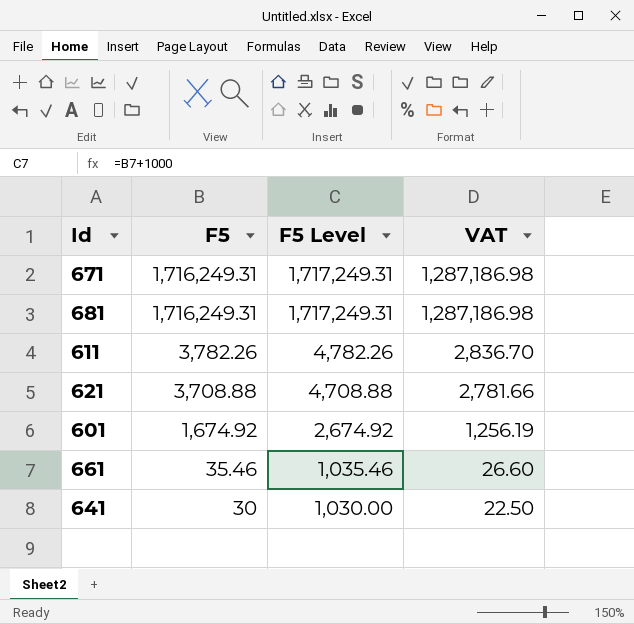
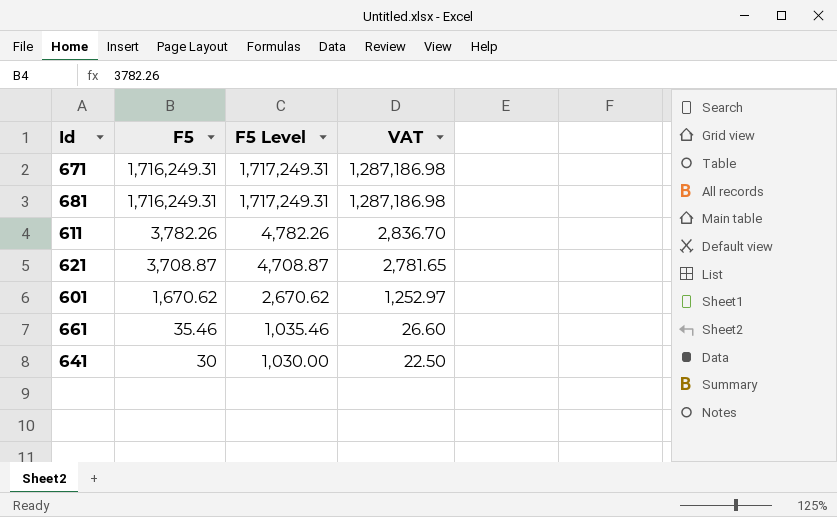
621 | F5: 3,708.88 -> 3,708.87
621 | F5 Level: 4,708.88 -> 4,708.87
621 | VAT: 2,781.66 -> 2,781.65
601 | F5: 1,674.92 -> 1,670.62
601 | F5 Level: 2,674.92 -> 2,670.62
601 | VAT: 1,256.19 -> 1,252.97

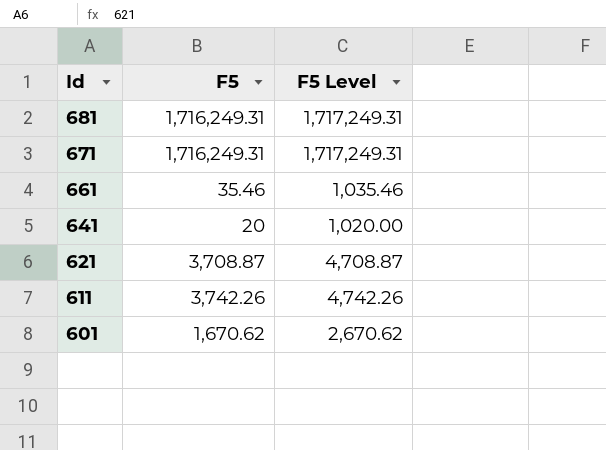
row order: F5 descending -> Id descending
column VAT | formula: [F5] * 0.75 -> none
641 | F5: 30 -> 20
641 | F5 Level: 1,030.00 -> 1,020.00
611 | F5: 3,782.26 -> 3,742.26
611 | F5 Level: 4,782.26 -> 4,742.26

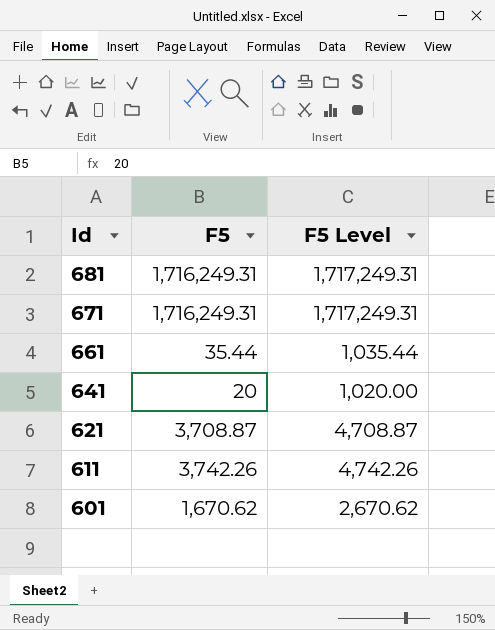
661 | F5: 35.46 -> 35.44
661 | F5 Level: 1,035.46 -> 1,035.44

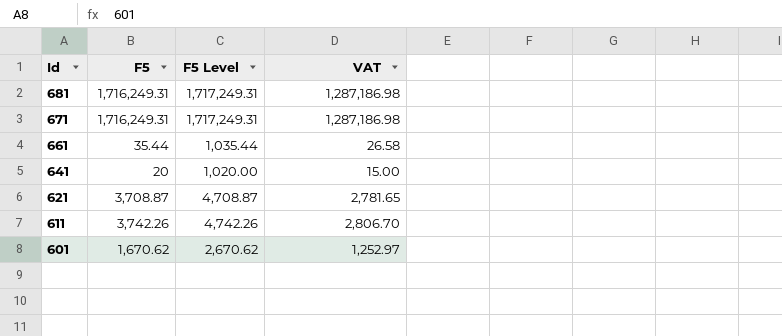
column VAT | formula: none -> [F5] * 0.75

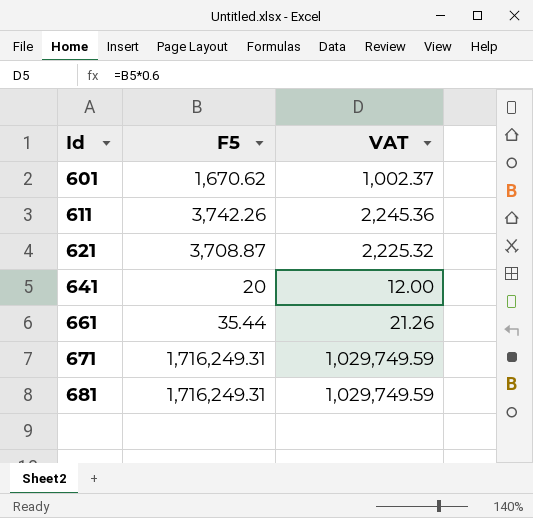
row order: Id descending -> Id ascending
column F5 Level | formula: [F5] + 1000 -> none
column VAT | formula: [F5] * 0.75 -> [F5] * 0.6

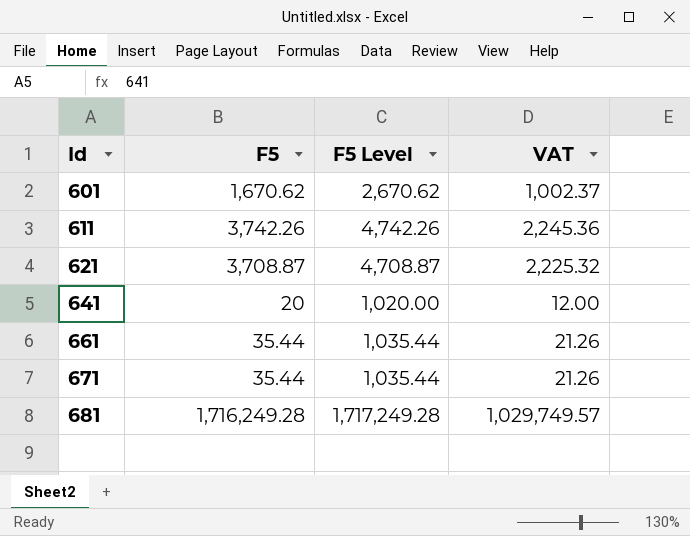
column F5 Level | formula: none -> [F5] + 1000
671 | F5: 1,716,249.31 -> 35.44
671 | VAT: 1,029,749.59 -> 21.26
681 | F5: 1,716,249.31 -> 1,716,249.28
681 | VAT: 1,029,749.59 -> 1,029,749.57

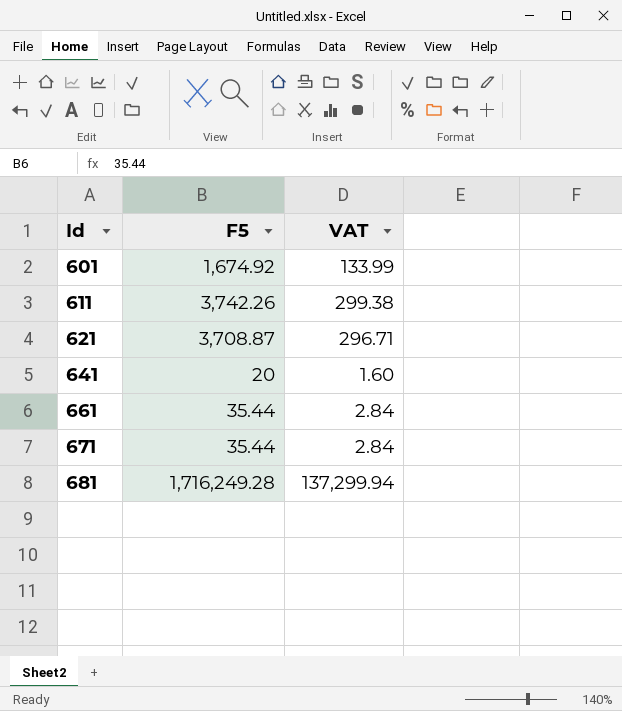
column F5 Level | formula: [F5] + 1000 -> none
column VAT | formula: [F5] * 0.6 -> [F5] * 0.08
601 | F5: 1,670.62 -> 1,674.92

